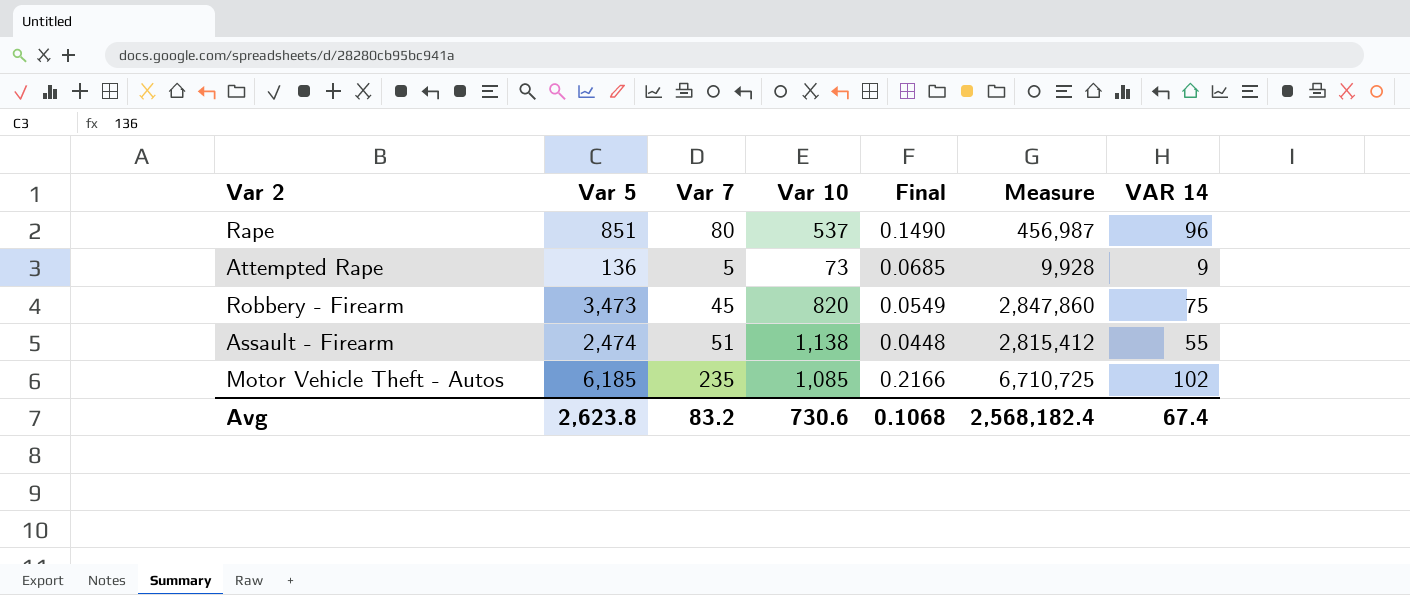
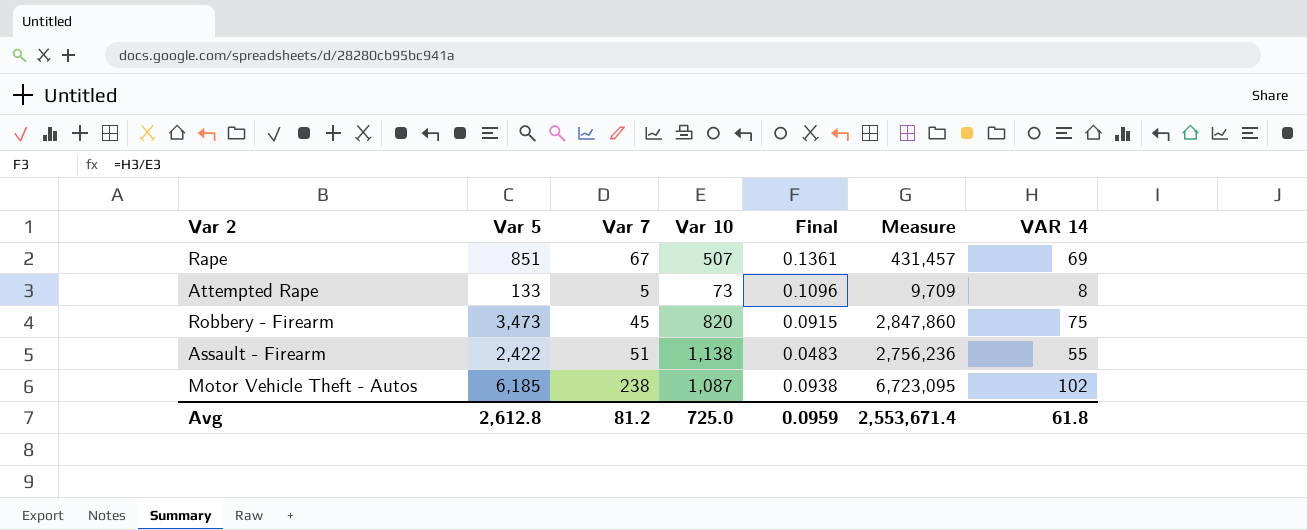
column Final | formula: [Var 7] / [Var 10] -> [VAR 14] / [Var 10]
Rape | Var 7: 80 -> 67
Rape | Var 10: 537 -> 507
Rape | Measure: 456,987 -> 431,457
Rape | VAR 14: 96 -> 69
Attempted Rape | Var 5: 136 -> 133
Attempted Rape | Measure: 9,928 -> 9,709
Attempted Rape | VAR 14: 9 -> 8
Assault - Firearm | Var 5: 2,474 -> 2,422
Assault - Firearm | Measure: 2,815,412 -> 2,756,236
Motor Vehicle Theft - Autos | Var 7: 235 -> 238
Motor Vehicle Theft - Autos | Var 10: 1,085 -> 1,087
Motor Vehicle Theft - Autos | Measure: 6,710,725 -> 6,723,095
Avg | Var 5: 2,623.8 -> 2,612.8
Avg | Var 7: 83.2 -> 81.2
Avg | Var 10: 730.6 -> 725.0
Avg | Final: 0.1068 -> 0.0959
Avg | Measure: 2,568,182.4 -> 2,553,671.4
Avg | VAR 14: 67.4 -> 61.8

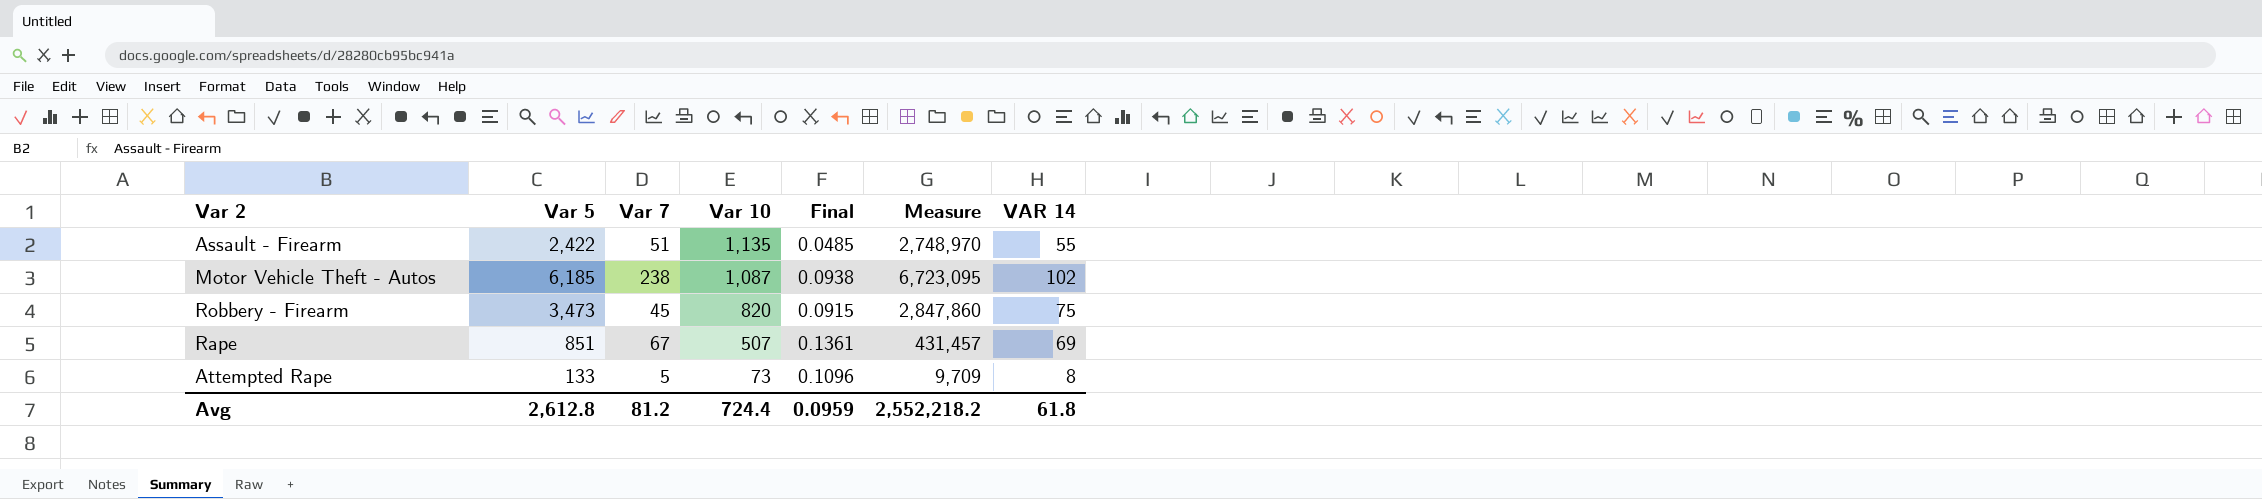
row order: none -> Var 10 descending
Assault - Firearm | Var 10: 1,138 -> 1,135
Assault - Firearm | Final: 0.0483 -> 0.0485
Assault - Firearm | Measure: 2,756,236 -> 2,748,970
Avg | Var 10: 725.0 -> 724.4
Avg | Measure: 2,553,671.4 -> 2,552,218.2

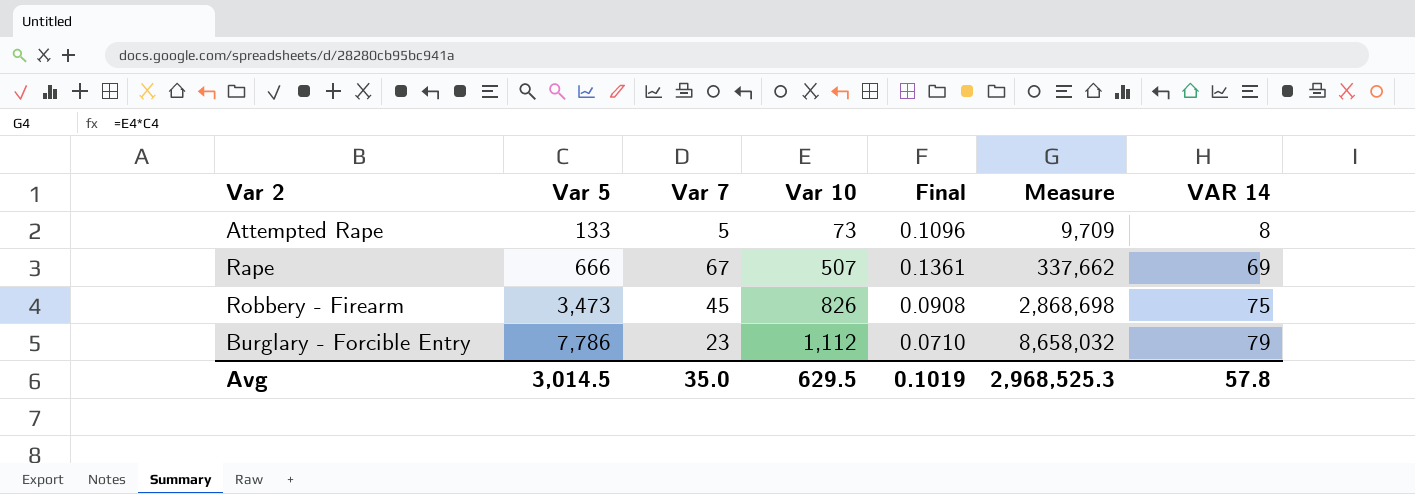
row order: Var 10 descending -> Var 5 ascending
row Assault - Firearm: 2,422 | 51 | 1,135 | 0.0485 | 2,748,970 | 55 -> none
row Motor Vehicle Theft - Autos: 6,185 | 238 | 1,087 | 0.0938 | 6,723,095 | 102 -> none
Rape | Var 5: 851 -> 666
Rape | Measure: 431,457 -> 337,662
Robbery - Firearm | Var 10: 820 -> 826
Robbery - Firearm | Final: 0.0915 -> 0.0908
Robbery - Firearm | Measure: 2,847,860 -> 2,868,698
row Burglary - Forcible Entry: none -> 7,786 | 23 | 1,112 | 0.0710 | 8,658,032 | 79
Avg | Var 5: 2,612.8 -> 3,014.5
Avg | Var 7: 81.2 -> 35.0
Avg | Var 10: 724.4 -> 629.5
Avg | Final: 0.0959 -> 0.1019
Avg | Measure: 2,552,218.2 -> 2,968,525.3
Avg | VAR 14: 61.8 -> 57.8

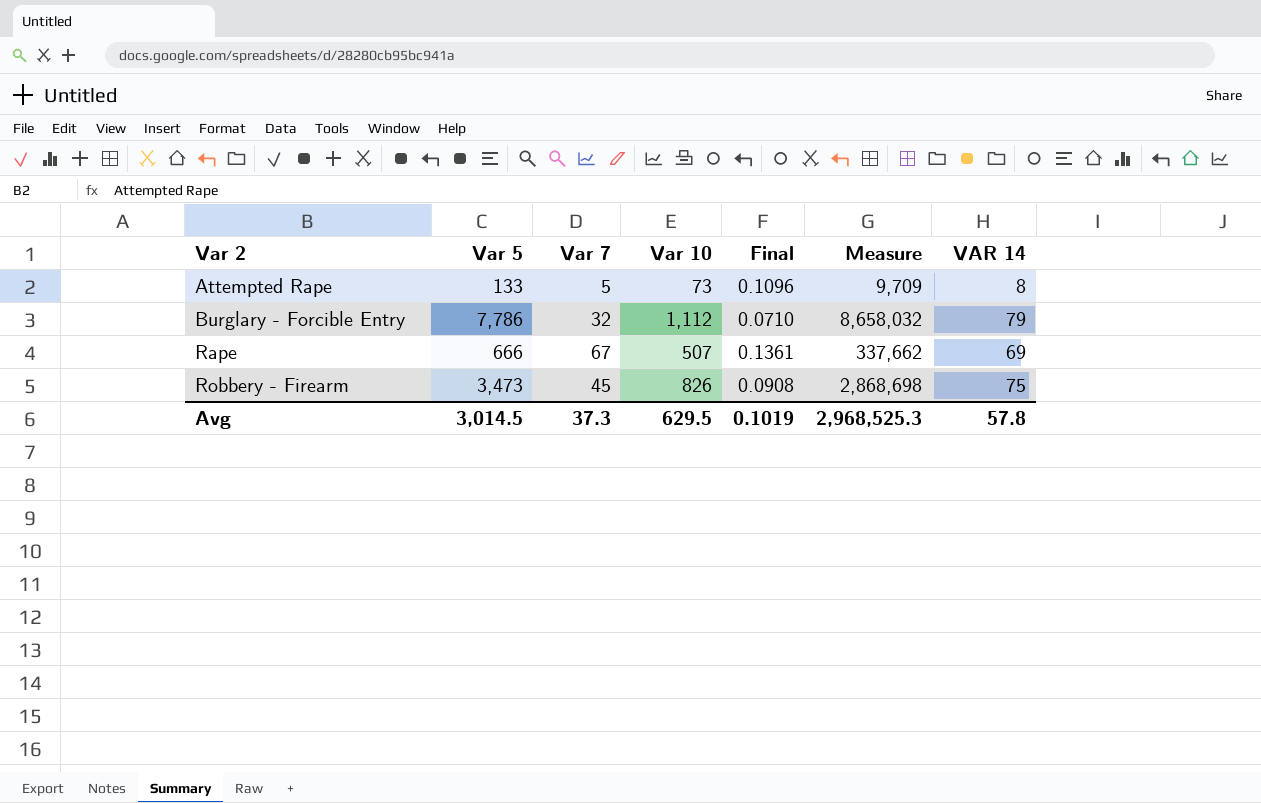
row order: Var 5 ascending -> Var 2 ascending
Burglary - Forcible Entry | Var 7: 23 -> 32
Avg | Var 7: 35.0 -> 37.3

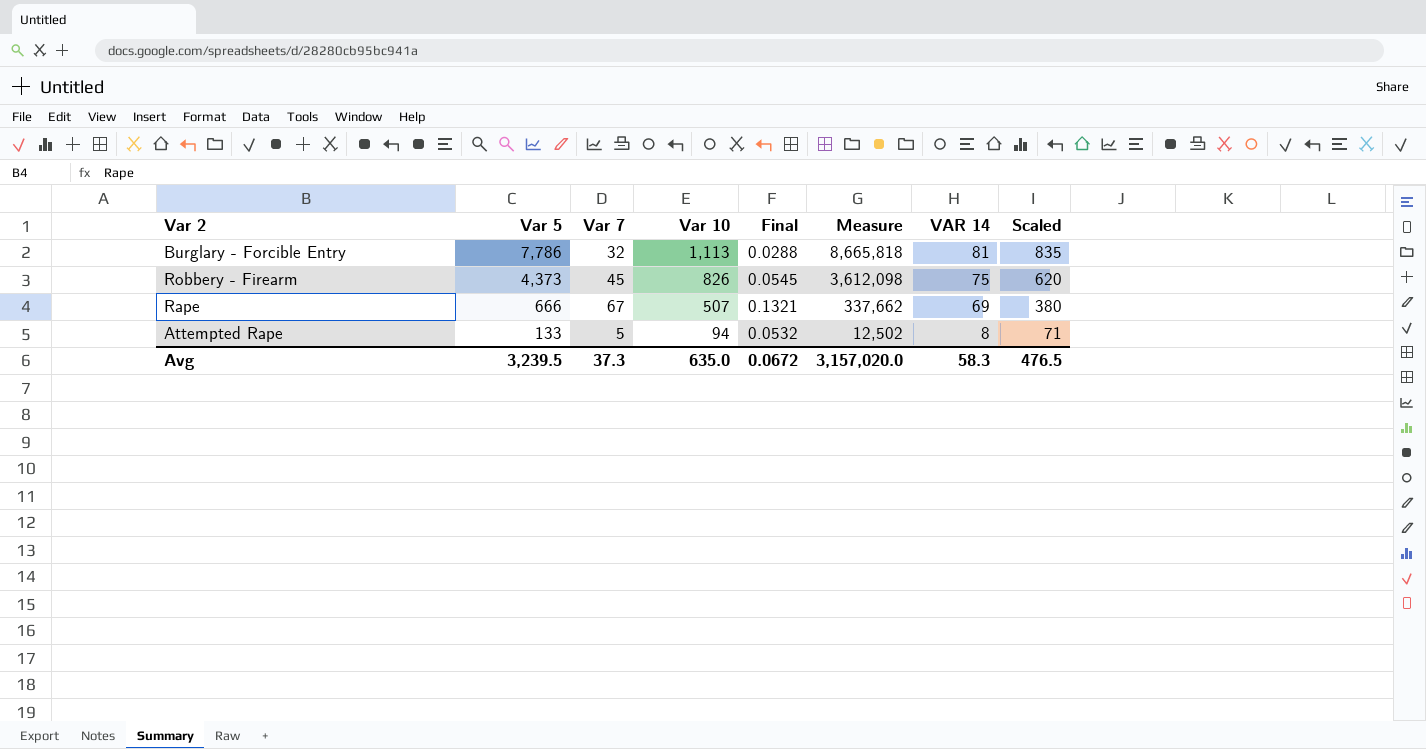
row order: Var 2 ascending -> Var 5 descending
column Final | formula: [VAR 14] / [Var 10] -> [Var 7] / [Var 10]
column Scaled | formula: none -> [Var 10] * 0.75
Burglary - Forcible Entry | Var 10: 1,112 -> 1,113
Burglary - Forcible Entry | Measure: 8,658,032 -> 8,665,818
Burglary - Forcible Entry | VAR 14: 79 -> 81
Robbery - Firearm | Var 5: 3,473 -> 4,373
Robbery - Firearm | Measure: 2,868,698 -> 3,612,098
Attempted Rape | Var 10: 73 -> 94
Attempted Rape | Measure: 9,709 -> 12,502
Avg | Var 5: 3,014.5 -> 3,239.5
Avg | Var 10: 629.5 -> 635.0
Avg | Final: 0.1019 -> 0.0672
Avg | Measure: 2,968,525.3 -> 3,157,020.0
Avg | VAR 14: 57.8 -> 58.3

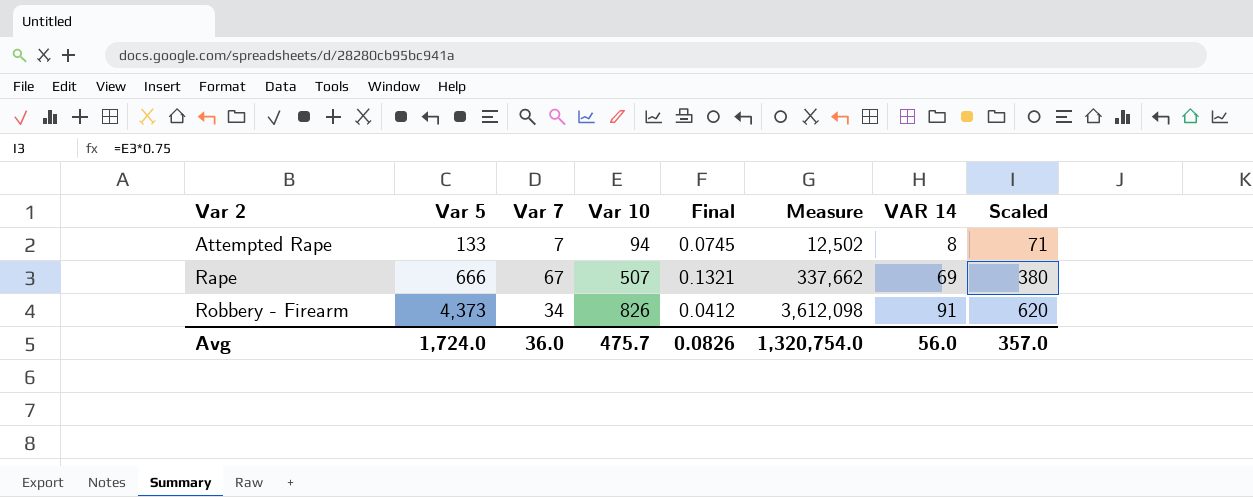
row order: Var 5 descending -> Var 2 ascending
row Burglary - Forcible Entry: 7,786 | 32 | 1,113 | 0.0288 | 8,665,818 | 81 | 835 -> none
Attempted Rape | Var 7: 5 -> 7
Attempted Rape | Final: 0.0532 -> 0.0745
Robbery - Firearm | Var 7: 45 -> 34
Robbery - Firearm | Final: 0.0545 -> 0.0412
Robbery - Firearm | VAR 14: 75 -> 91
Avg | Var 5: 3,239.5 -> 1,724.0
Avg | Var 7: 37.3 -> 36.0
Avg | Var 10: 635.0 -> 475.7
Avg | Final: 0.0672 -> 0.0826
Avg | Measure: 3,157,020.0 -> 1,320,754.0
Avg | VAR 14: 58.3 -> 56.0
Avg | Scaled: 476.5 -> 357.0

